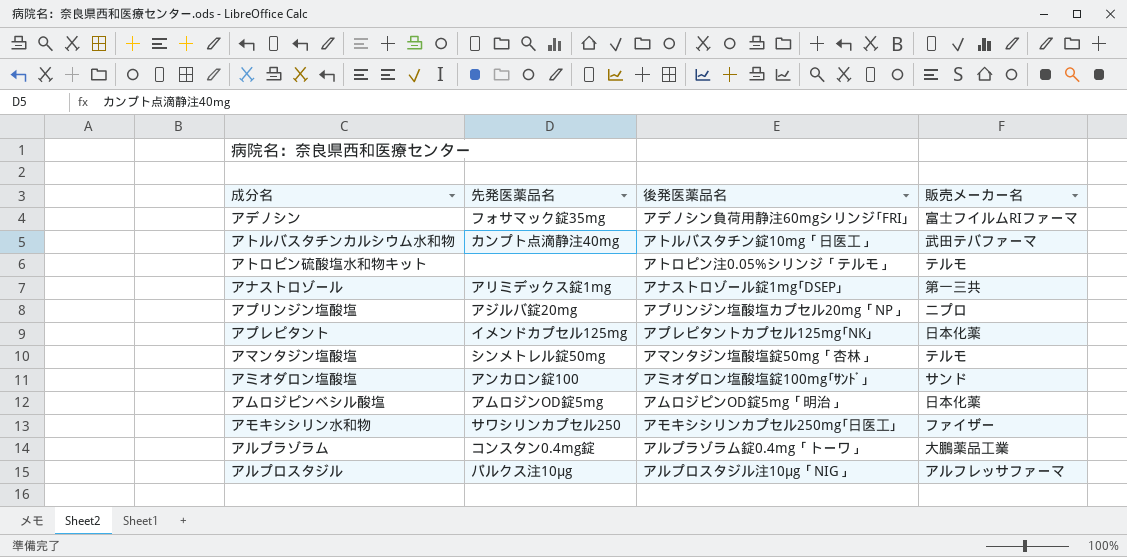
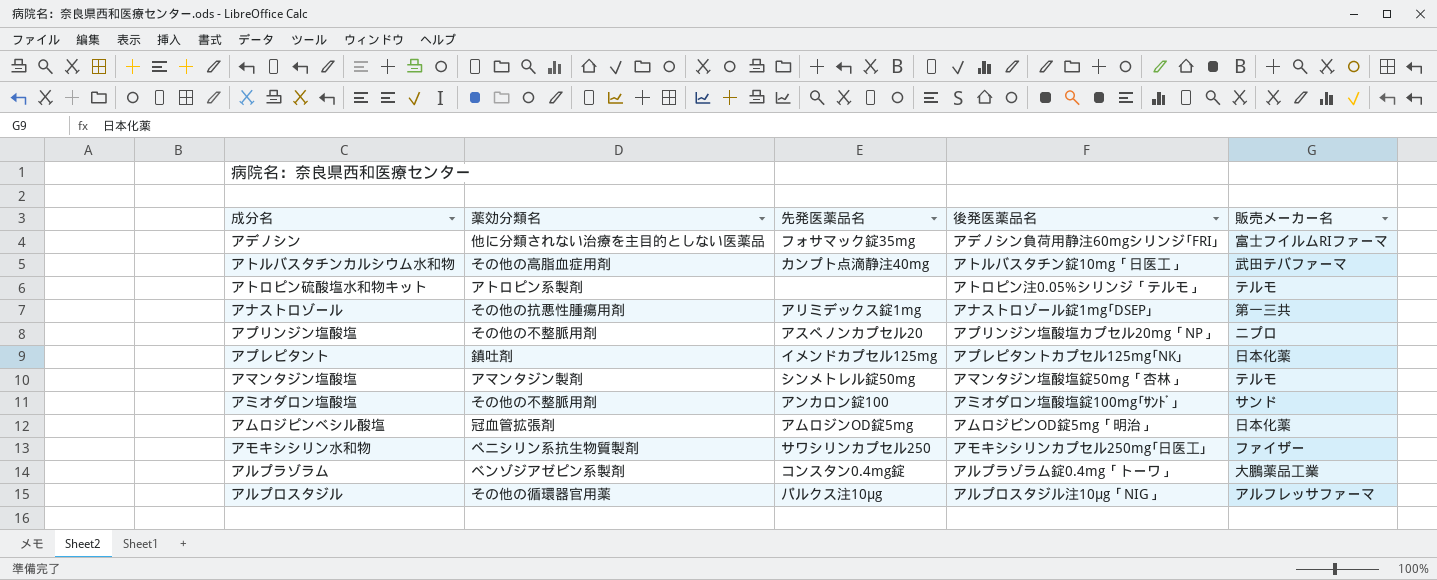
column 薬効分類名 | position: none -> 2
アプリンジン塩酸塩 | 先発医薬品名: アジルバ錠20mg -> アスペノンカプセル20

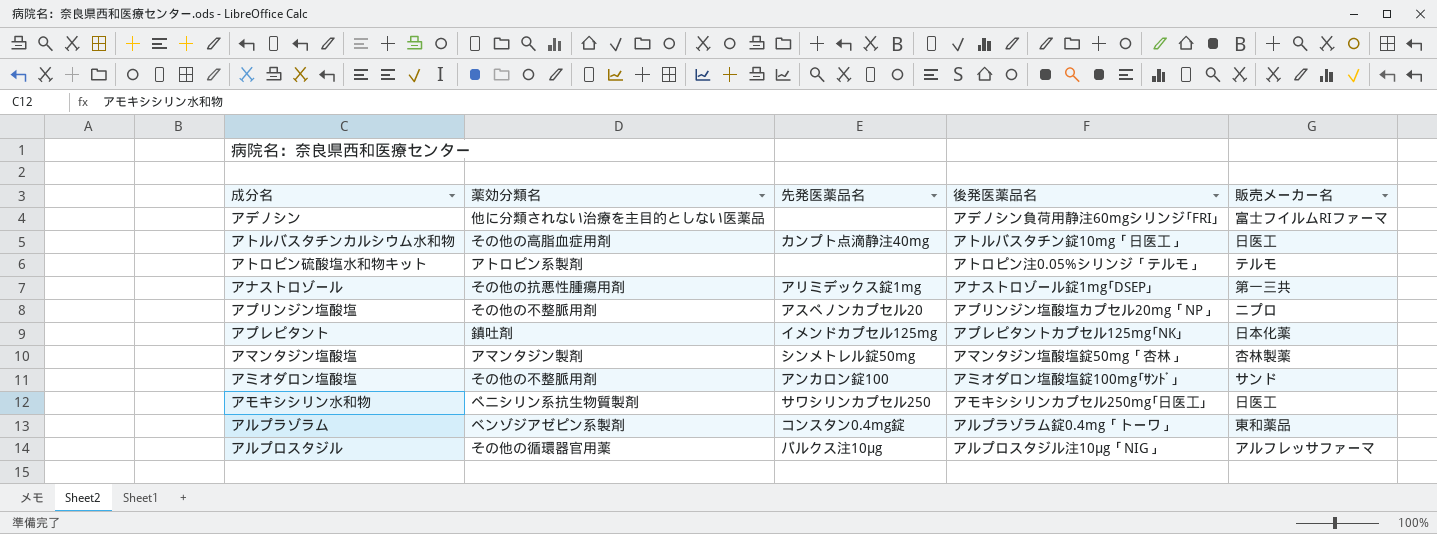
row アムロジピンベシル酸塩: 冠血管拡張剤 | アムロジンOD錠5mg | アムロジピンOD錠5mg「明治」 | 日本化薬 -> none
アデノシン | 先発医薬品名: フォサマック錠35mg -> none
アトルバスタチンカルシウム水和物 | 販売メーカー名: 武田テバファーマ -> 日医工
アマンタジン塩酸塩 | 販売メーカー名: テルモ -> 杏林製薬
アモキシシリン水和物 | 販売メーカー名: ファイザー -> 日医工
アルプラゾラム | 販売メーカー名: 大鵬薬品工業 -> 東和薬品

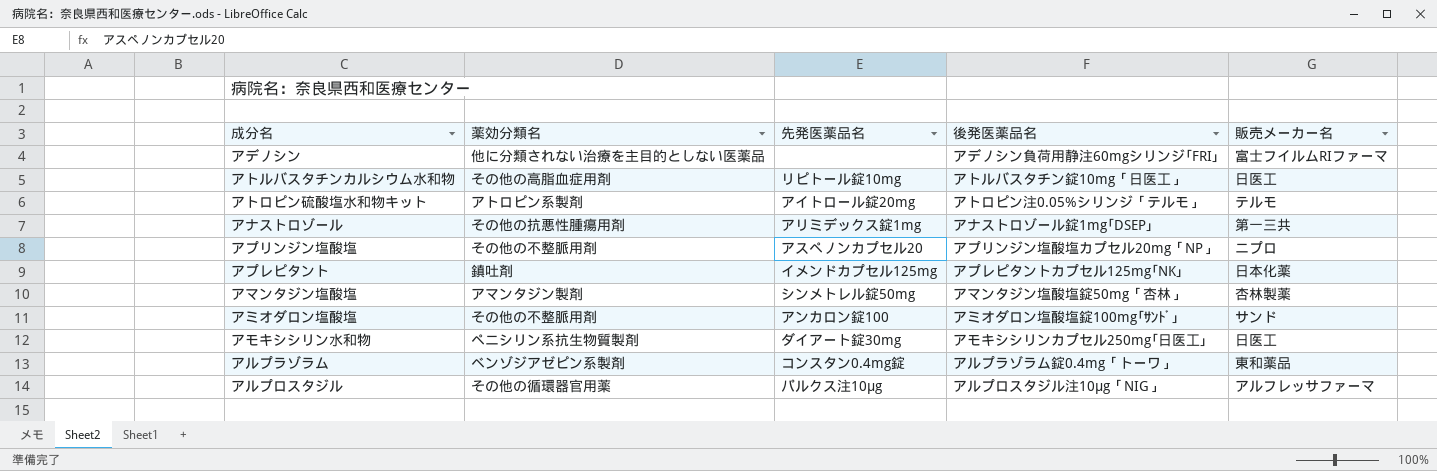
アトルバスタチンカルシウム水和物 | 先発医薬品名: カンプト点滴静注40mg -> リピトール錠10mg
アトロピン硫酸塩水和物キット | 先発医薬品名: none -> アイトロール錠20mg
アモキシシリン水和物 | 先発医薬品名: サワシリンカプセル250 -> ダイアート錠30mg

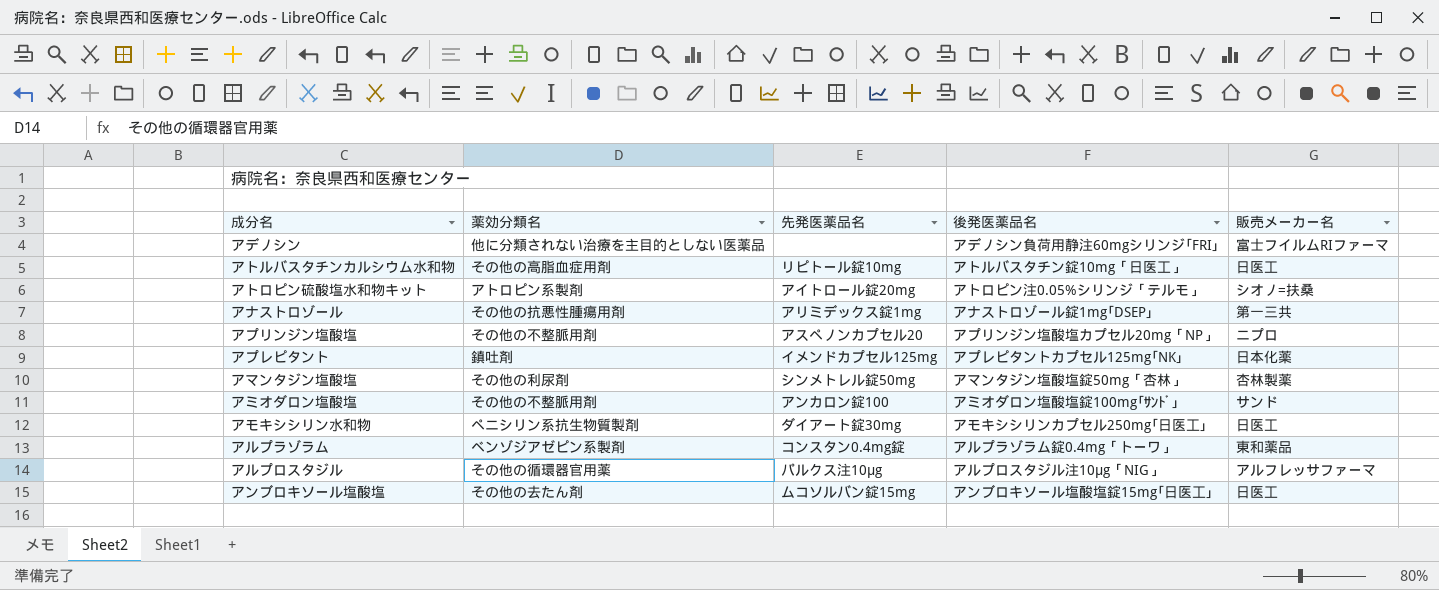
アトロピン硫酸塩水和物キット | 販売メーカー名: テルモ -> シオノ=扶桑
アマンタジン塩酸塩 | 薬効分類名: アマンタジン製剤 -> その他の利尿剤
row アンブロキソール塩酸塩: none -> その他の去たん剤 | ムコソルバン錠15mg | アンブロキソール塩酸塩錠15mg｢日医工｣ | 日医工

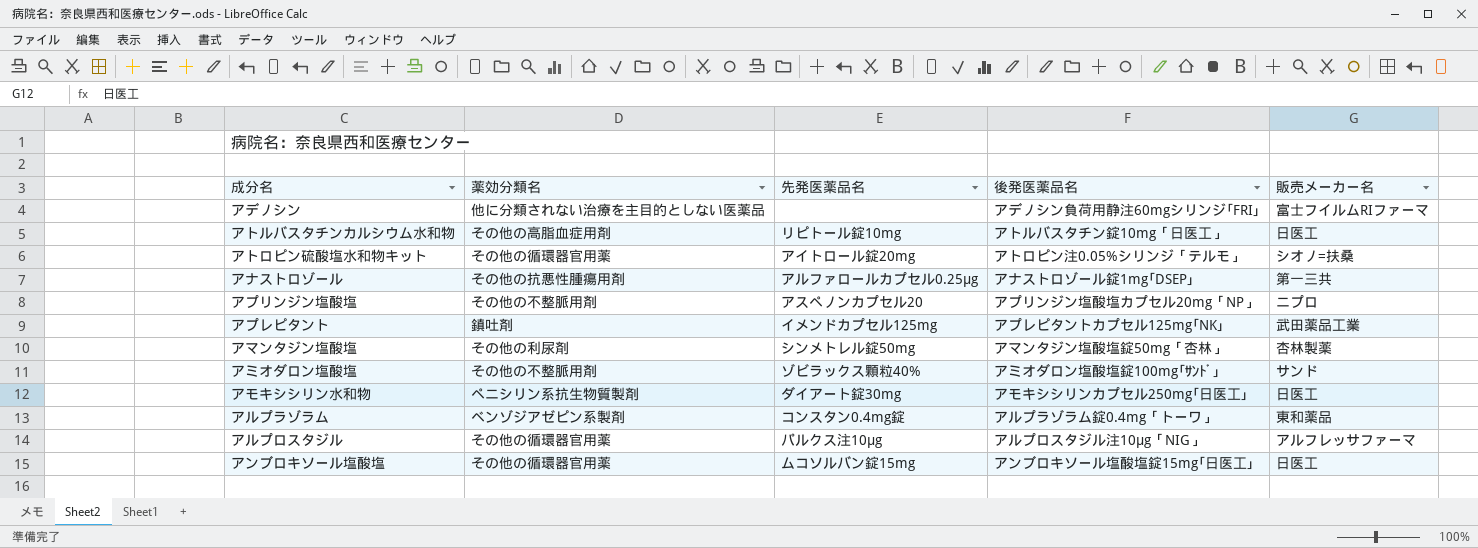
アトロピン硫酸塩水和物キット | 薬効分類名: アトロピン系製剤 -> その他の循環器官用薬
アナストロゾール | 先発医薬品名: アリミデックス錠1mg -> アルファロールカプセル0.25μg
アプレピタント | 販売メーカー名: 日本化薬 -> 武田薬品工業
アミオダロン塩酸塩 | 先発医薬品名: アンカロン錠100 -> ゾビラックス顆粒40%
アンブロキソール塩酸塩 | 薬効分類名: その他の去たん剤 -> その他の循環器官用薬

